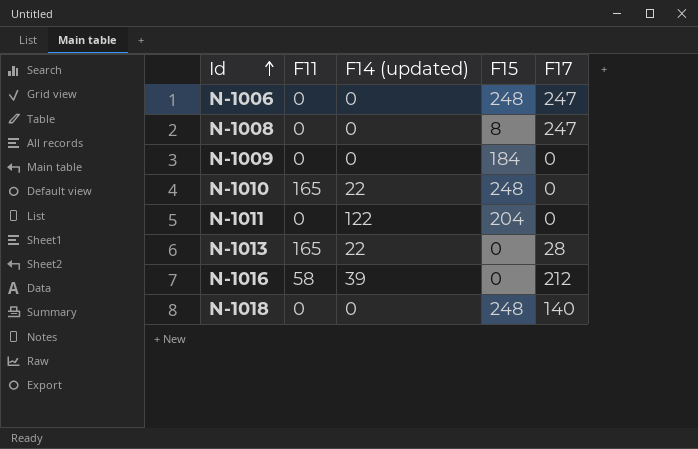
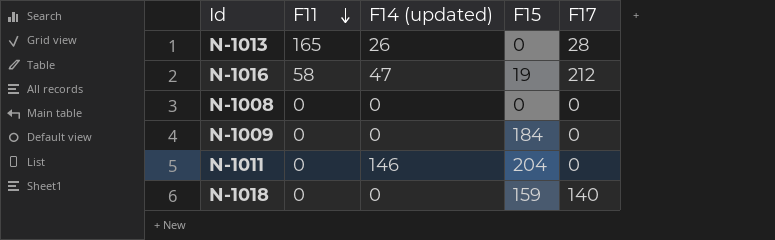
row order: Id ascending -> F11 descending
row N-1006: 0 | 0 | 248 | 247 -> none
row N-1010: 165 | 22 | 248 | 0 -> none
N-1013 | F14 (updated): 22 -> 26
N-1016 | F14 (updated): 39 -> 47
N-1016 | F15: 0 -> 19
N-1008 | F15: 8 -> 0
N-1008 | F17: 247 -> 0
N-1011 | F14 (updated): 122 -> 146
N-1018 | F15: 248 -> 159

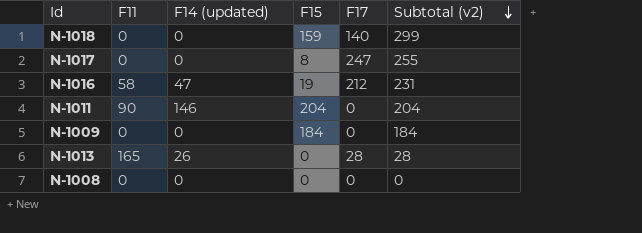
row order: F11 descending -> Subtotal (v2) descending
column Subtotal (v2) | formula: none -> [F15] + [F17]
row N-1017: none -> 0 | 0 | 8 | 247 | 255
N-1011 | F11: 0 -> 90

